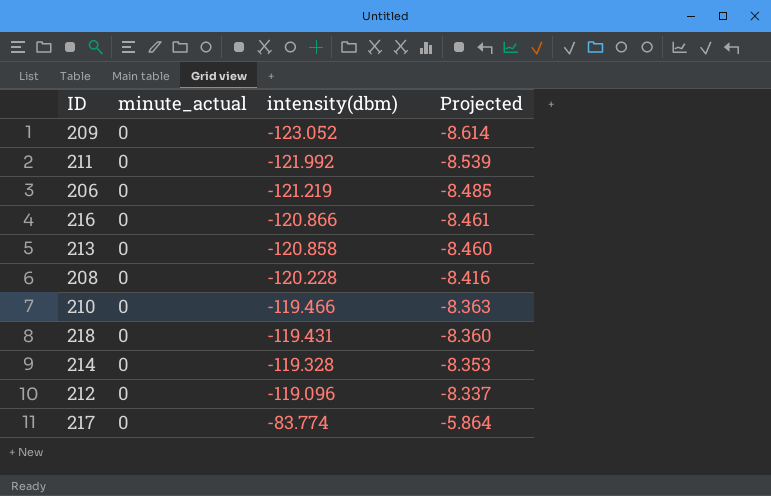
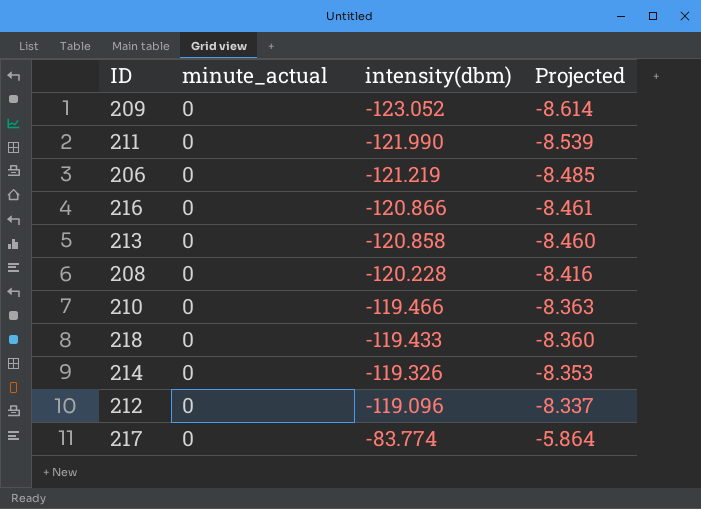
211 | intensity(dbm): -121.992 -> -121.990
218 | intensity(dbm): -119.431 -> -119.433
214 | intensity(dbm): -119.328 -> -119.326

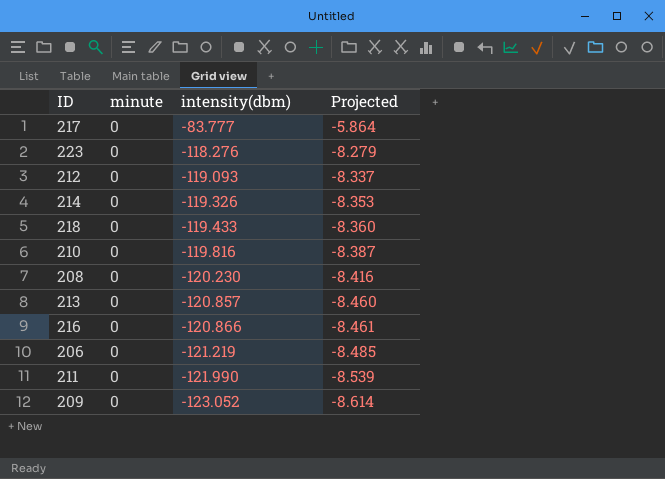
row order: intensity(dbm) ascending -> intensity(dbm) descending
column name: minute_actual -> minute
217 | intensity(dbm): -83.774 -> -83.777
row 223: none -> 0 | -118.276 | -8.279
212 | intensity(dbm): -119.096 -> -119.093
210 | intensity(dbm): -119.466 -> -119.816
210 | Projected: -8.363 -> -8.387
208 | intensity(dbm): -120.228 -> -120.230
213 | intensity(dbm): -120.858 -> -120.857

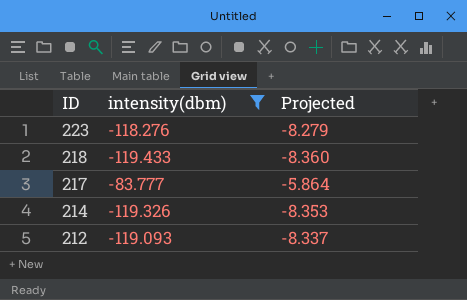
filter: none -> intensity(dbm) >= -119.433
row order: intensity(dbm) descending -> ID descending
column minute | position: 2 -> none

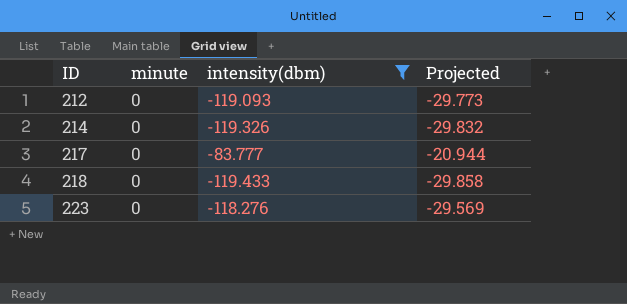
row order: ID descending -> ID ascending
column minute | position: none -> 2
column Projected | formula: [intensity(dbm)] * 0.07 -> [intensity(dbm)] * 0.25

